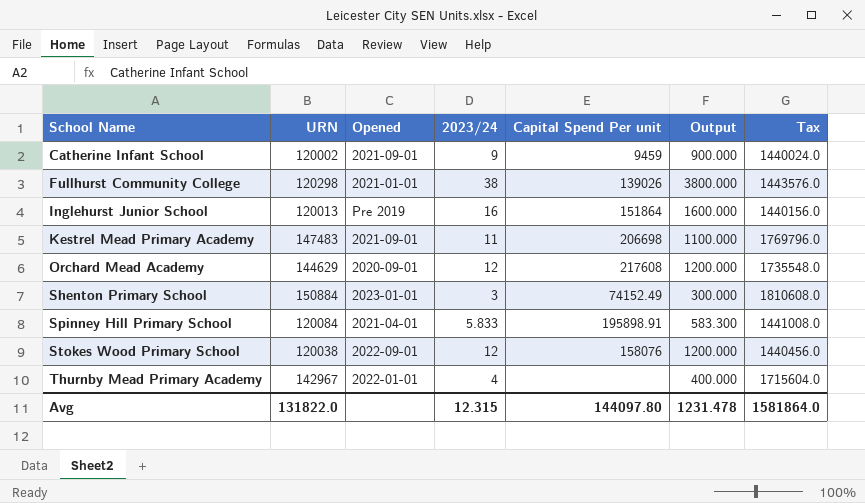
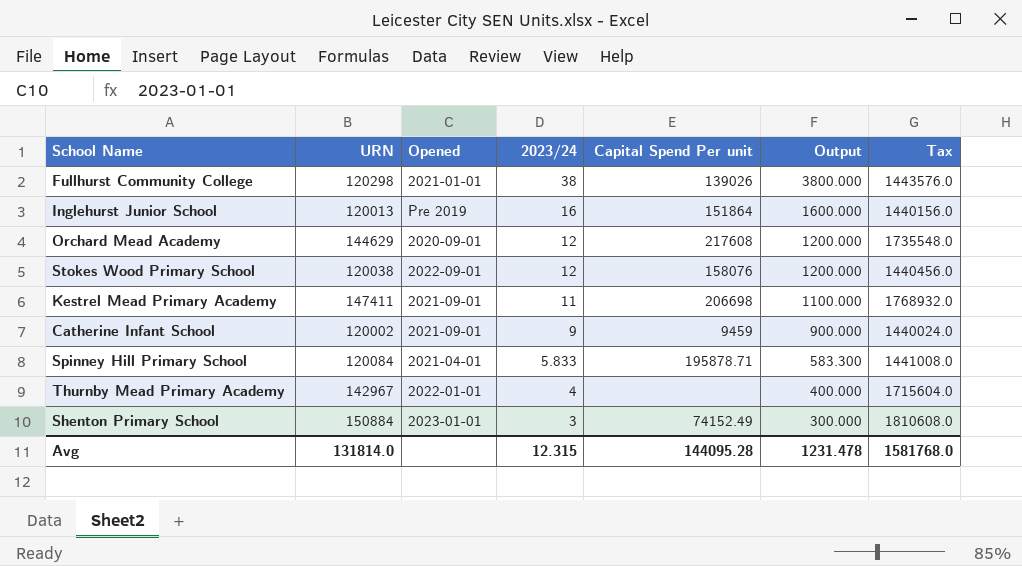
row order: School Name ascending -> 2023/24 descending
Kestrel Mead Primary Academy | URN: 147483 -> 147411
Kestrel Mead Primary Academy | Tax: 1769796.0 -> 1768932.0
Spinney Hill Primary School | Capital Spend Per unit: 195898.91 -> 195878.71
Avg | URN: 131822.0 -> 131814.0
Avg | Capital Spend Per unit: 144097.80 -> 144095.28
Avg | Tax: 1581864.0 -> 1581768.0

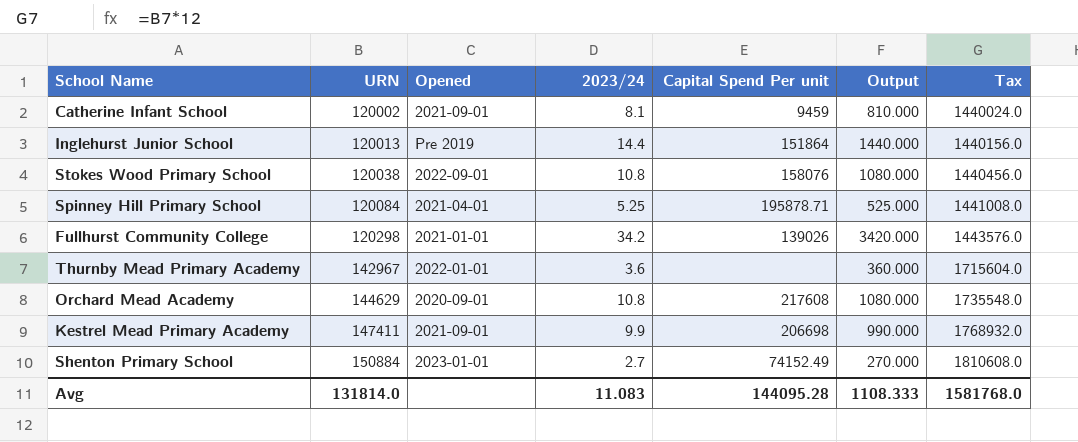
row order: 2023/24 descending -> URN ascending
Catherine Infant School | 2023/24: 9 -> 8.1
Catherine Infant School | Output: 900.000 -> 810.000
Inglehurst Junior School | 2023/24: 16 -> 14.4
Inglehurst Junior School | Output: 1600.000 -> 1440.000
Stokes Wood Primary School | 2023/24: 12 -> 10.8
Stokes Wood Primary School | Output: 1200.000 -> 1080.000
Spinney Hill Primary School | 2023/24: 5.833 -> 5.25
Spinney Hill Primary School | Output: 583.300 -> 525.000
Fullhurst Community College | 2023/24: 38 -> 34.2
Fullhurst Community College | Output: 3800.000 -> 3420.000
Thurnby Mead Primary Academy | 2023/24: 4 -> 3.6
Thurnby Mead Primary Academy | Output: 400.000 -> 360.000
Orchard Mead Academy | 2023/24: 12 -> 10.8
Orchard Mead Academy | Output: 1200.000 -> 1080.000
Kestrel Mead Primary Academy | 2023/24: 11 -> 9.9
Kestrel Mead Primary Academy | Output: 1100.000 -> 990.000
Shenton Primary School | 2023/24: 3 -> 2.7
Shenton Primary School | Output: 300.000 -> 270.000
Avg | 2023/24: 12.315 -> 11.083
Avg | Output: 1231.478 -> 1108.333

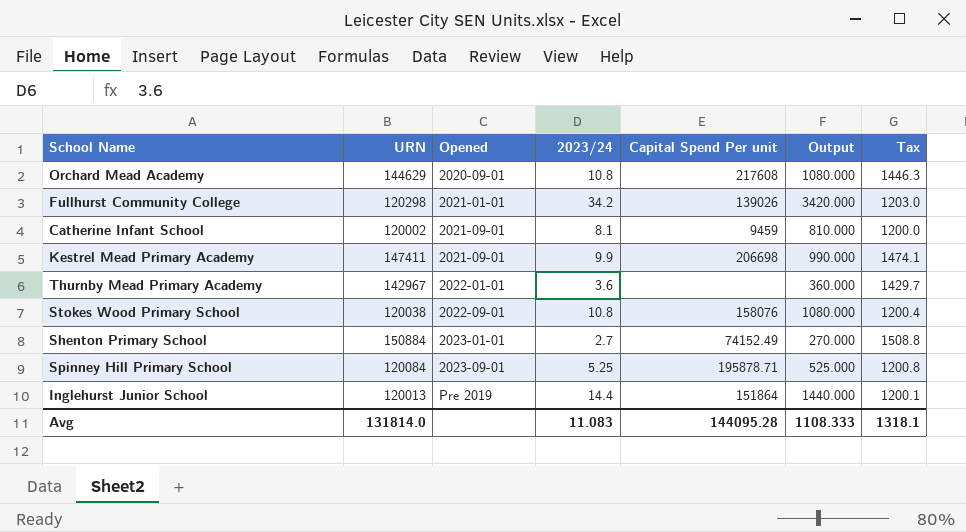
row order: URN ascending -> Opened ascending
column Tax | formula: [URN] * 12 -> [URN] * 0.01
Spinney Hill Primary School | Opened: 2021-04-01 -> 2023-09-01
Avg | Tax: 1581768.0 -> 1318.1

